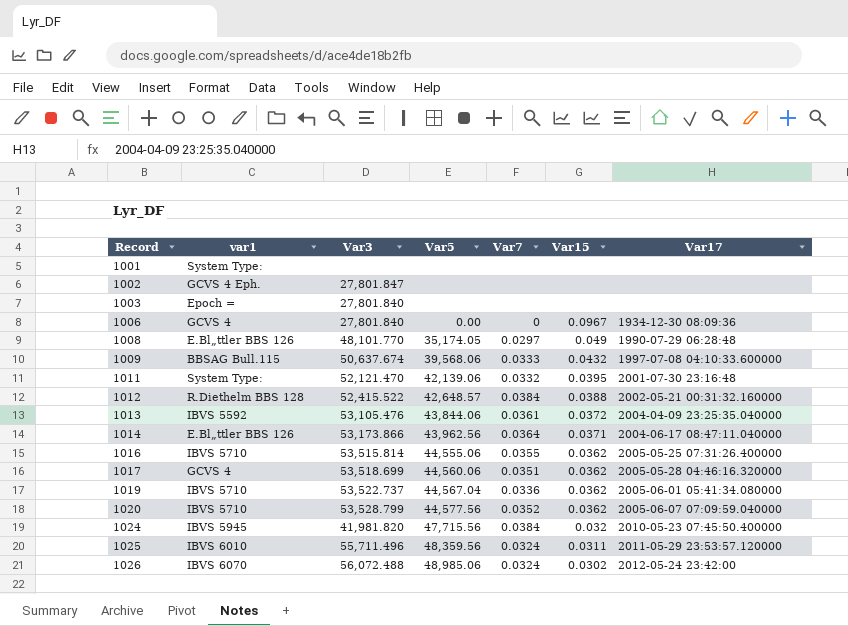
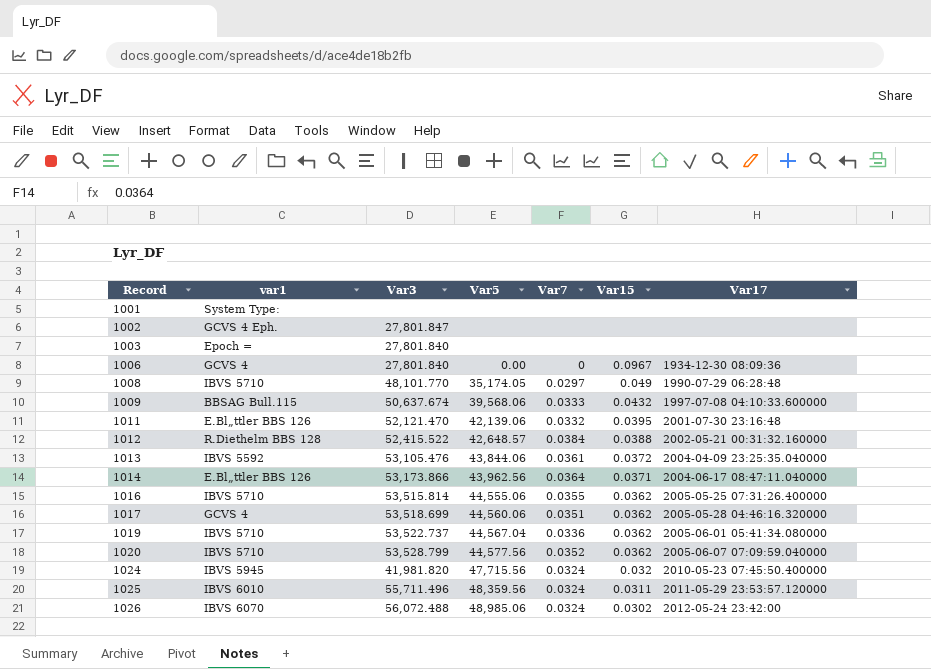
1008 | var1: E.Bl„ttler BBS 126 -> IBVS 5710
1011 | var1: System Type: -> E.Bl„ttler BBS 126
1024 | Var7: 0.0384 -> 0.0324

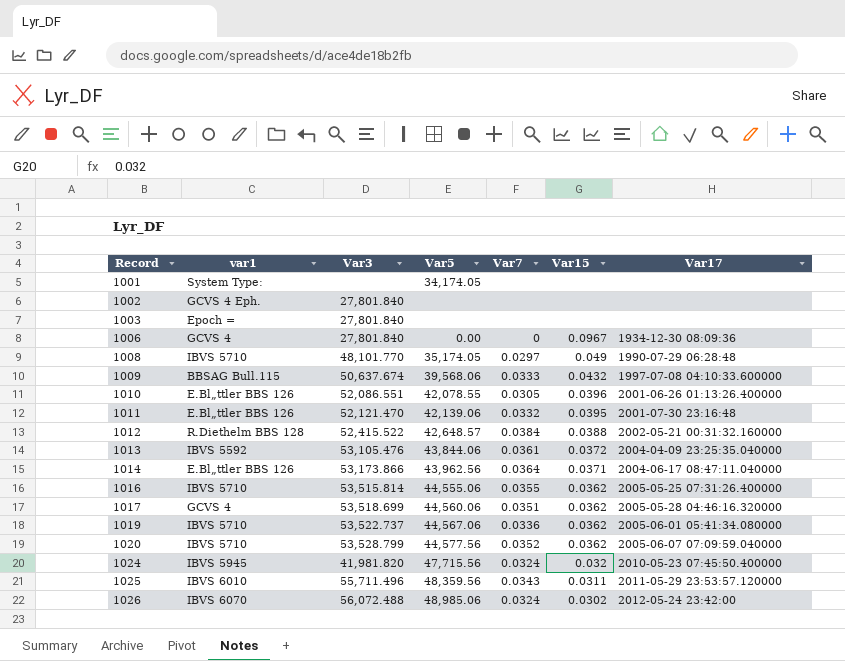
1001 | Var5: none -> 34,174.05
1002 | Var3: 27,801.847 -> 27,801.840
row 1010: none -> E.Bl„ttler BBS 126 | 52,086.551 | 42,078.55 | 0.0305 | 0.0396 | 2001-06-26 01:13:26.400000
1019 | Var5: 44,567.04 -> 44,567.06
1025 | Var7: 0.0324 -> 0.0343

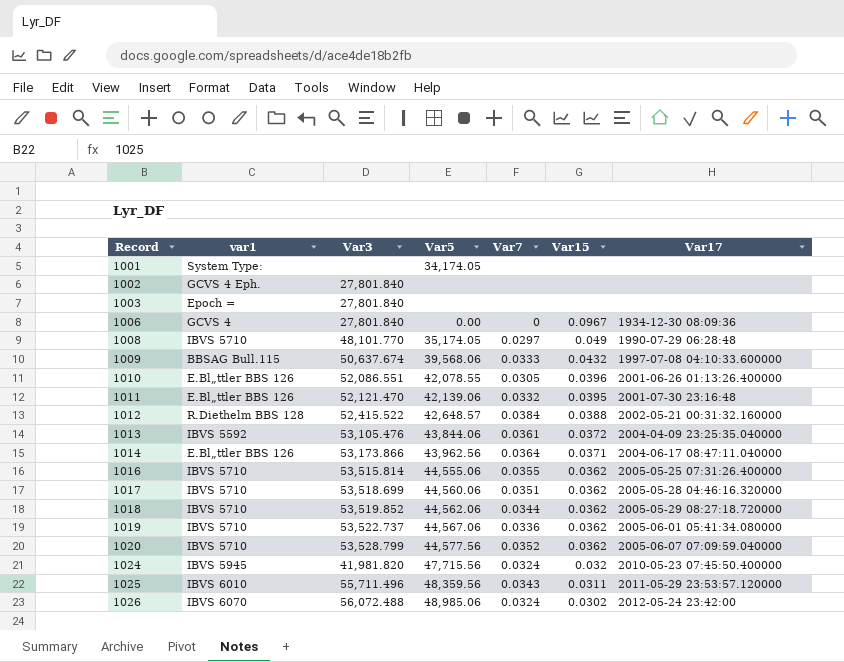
1017 | var1: GCVS 4 -> IBVS 5710
row 1018: none -> IBVS 5710 | 53,519.852 | 44,562.06 | 0.0344 | 0.0362 | 2005-05-29 08:27:18.720000

